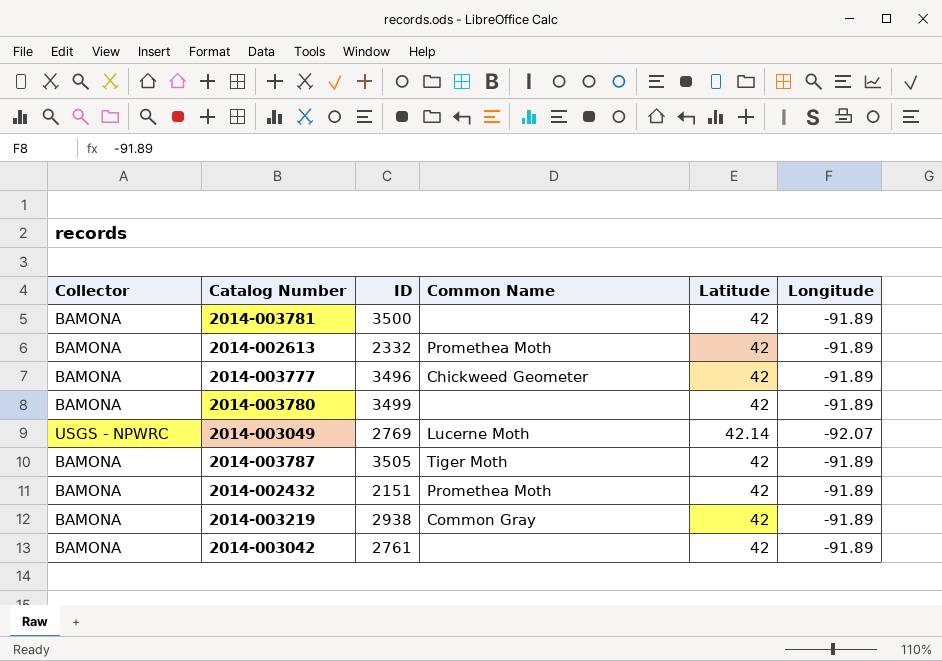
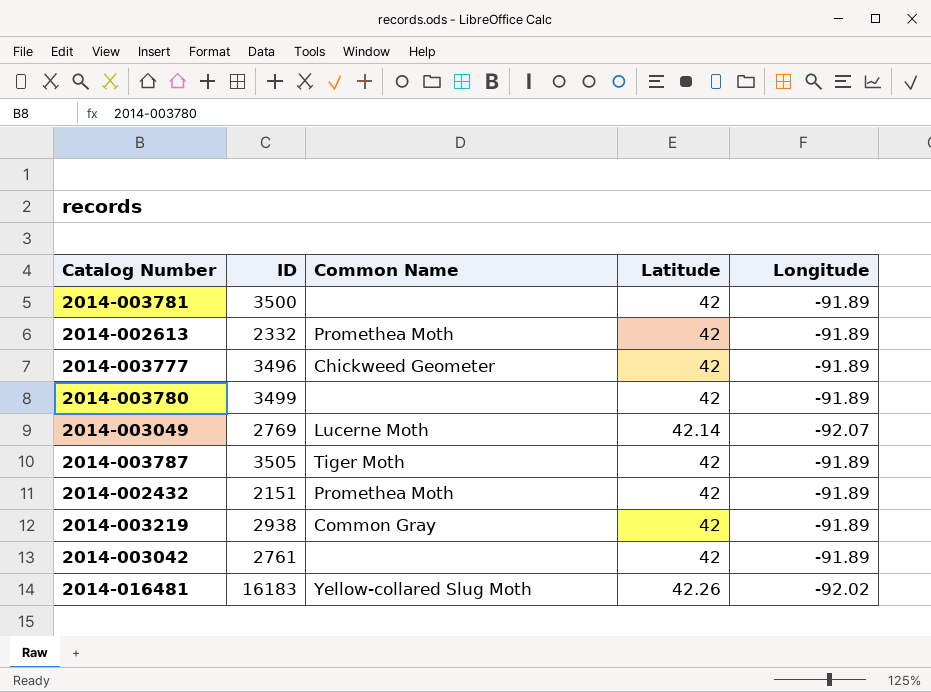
column Collector | position: 1 -> none
row 2014-016481: none -> 16183 | Yellow-collared Slug Moth | 42.26 | -92.02

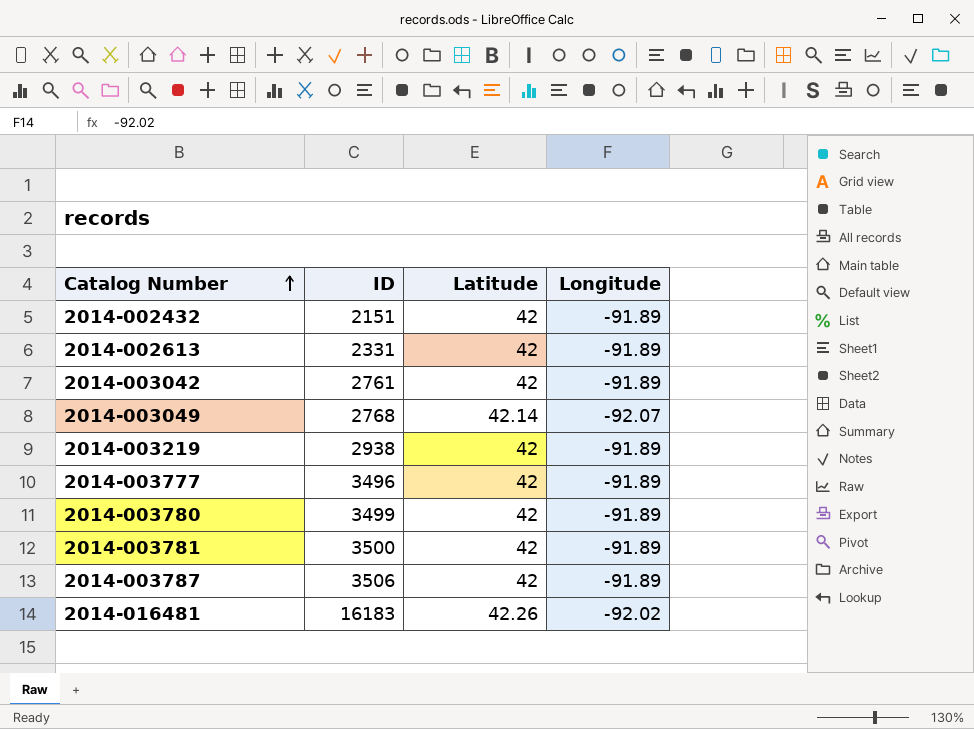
row order: none -> Catalog Number ascending
column Common Name | position: 3 -> none
2014-002613 | ID: 2332 -> 2331
2014-003049 | ID: 2769 -> 2768
2014-003787 | ID: 3505 -> 3506

